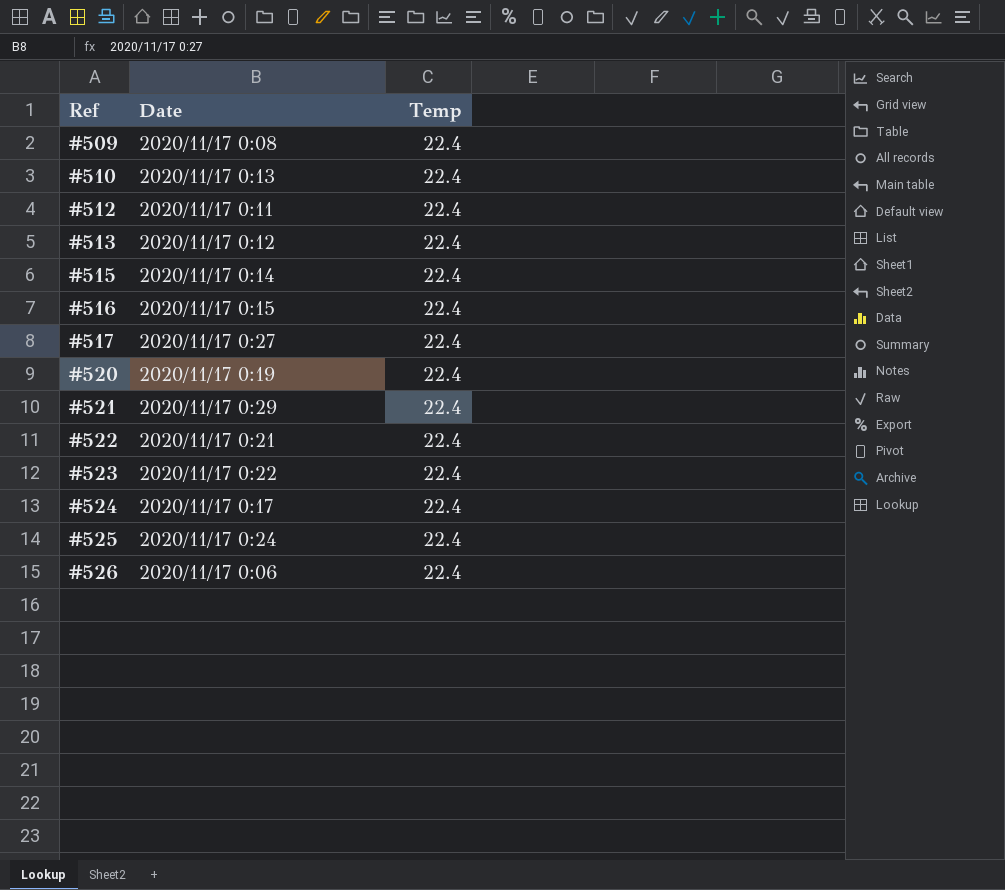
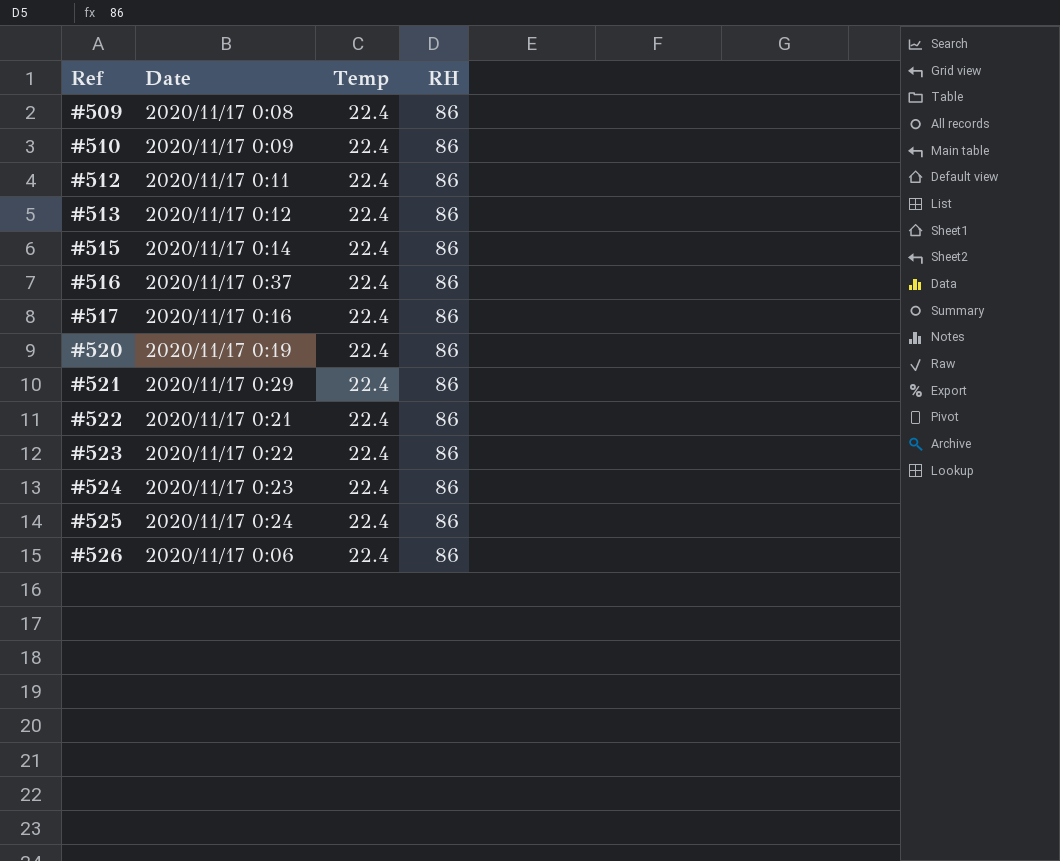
column RH | position: none -> 4
#510 | Date: 2020/11/17 0:13 -> 2020/11/17 0:09
#516 | Date: 2020/11/17 0:15 -> 2020/11/17 0:37
#517 | Date: 2020/11/17 0:27 -> 2020/11/17 0:16
#524 | Date: 2020/11/17 0:17 -> 2020/11/17 0:23

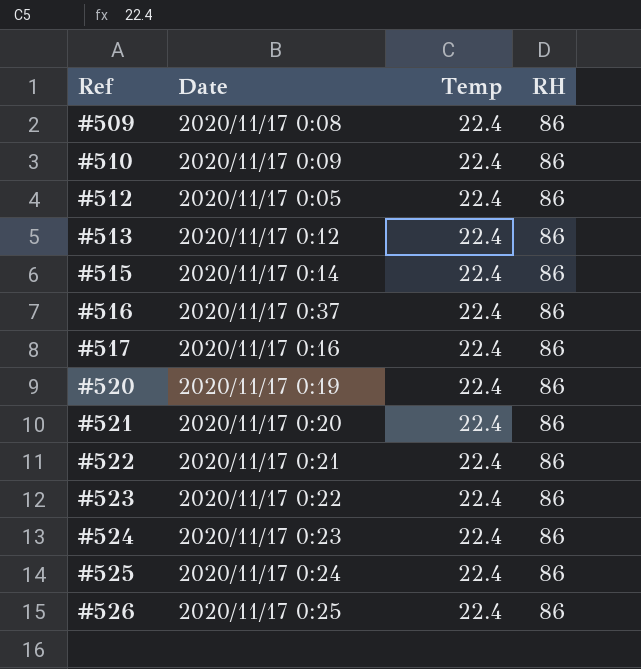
#512 | Date: 2020/11/17 0:11 -> 2020/11/17 0:05
#521 | Date: 2020/11/17 0:29 -> 2020/11/17 0:20
#526 | Date: 2020/11/17 0:06 -> 2020/11/17 0:25

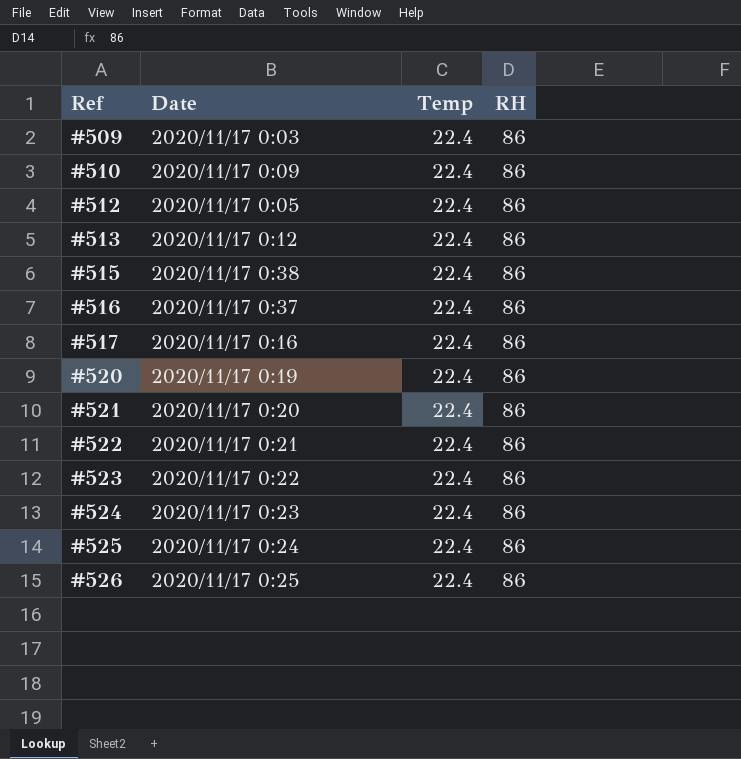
#509 | Date: 2020/11/17 0:08 -> 2020/11/17 0:03
#515 | Date: 2020/11/17 0:14 -> 2020/11/17 0:38

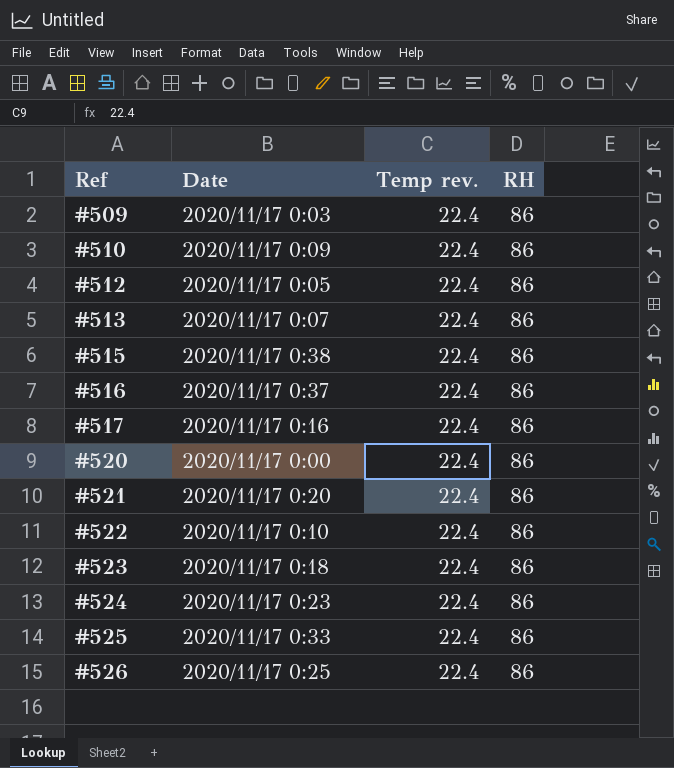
column name: Temp -> Temp rev.
#513 | Date: 2020/11/17 0:12 -> 2020/11/17 0:07
#520 | Date: 2020/11/17 0:19 -> 2020/11/17 0:00
#522 | Date: 2020/11/17 0:21 -> 2020/11/17 0:10
#523 | Date: 2020/11/17 0:22 -> 2020/11/17 0:18
#525 | Date: 2020/11/17 0:24 -> 2020/11/17 0:33

